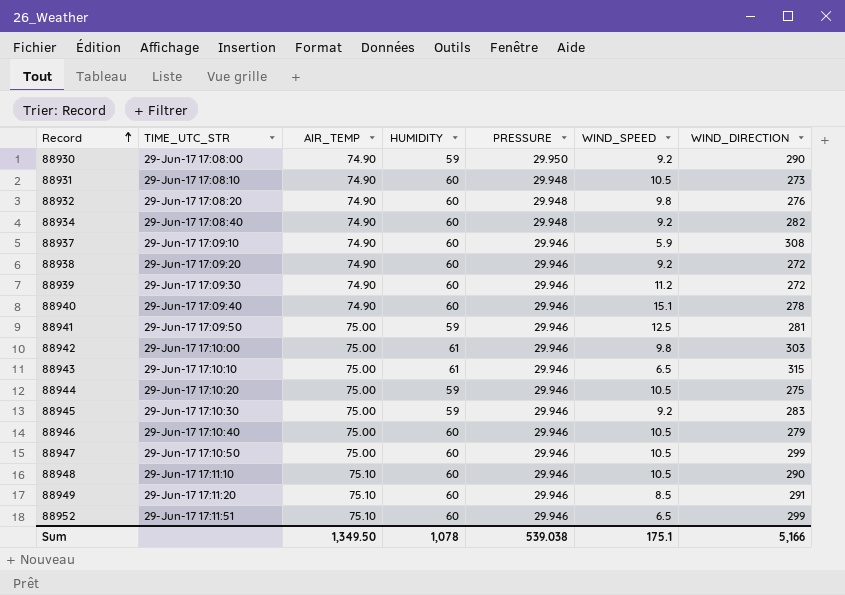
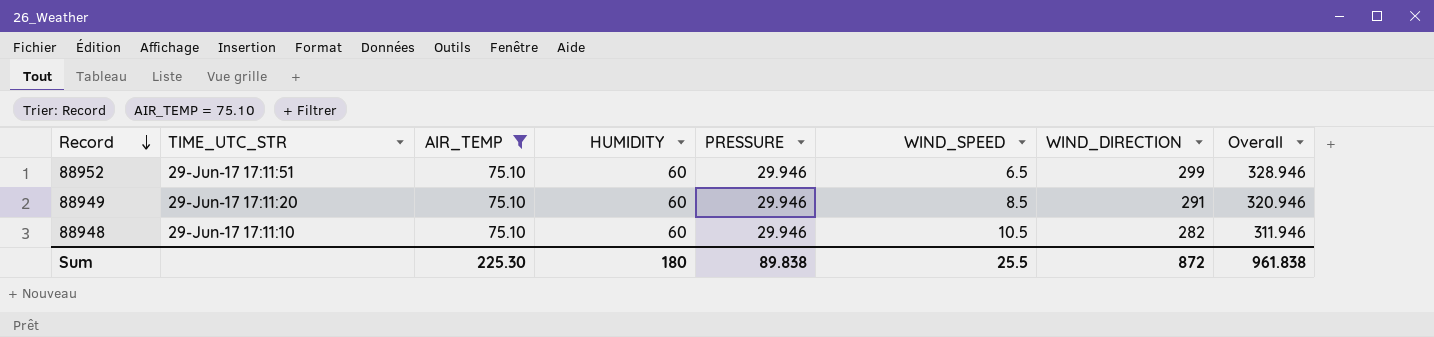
filter: none -> AIR_TEMP = 75.10
row order: Record ascending -> Record descending
column Overall | formula: none -> [PRESSURE] + [WIND_DIRECTION]
88948 | WIND_DIRECTION: 290 -> 282
Sum | AIR_TEMP: 1,349.50 -> 225.30
Sum | HUMIDITY: 1,078 -> 180
Sum | PRESSURE: 539.038 -> 89.838
Sum | WIND_SPEED: 175.1 -> 25.5
Sum | WIND_DIRECTION: 5,166 -> 872

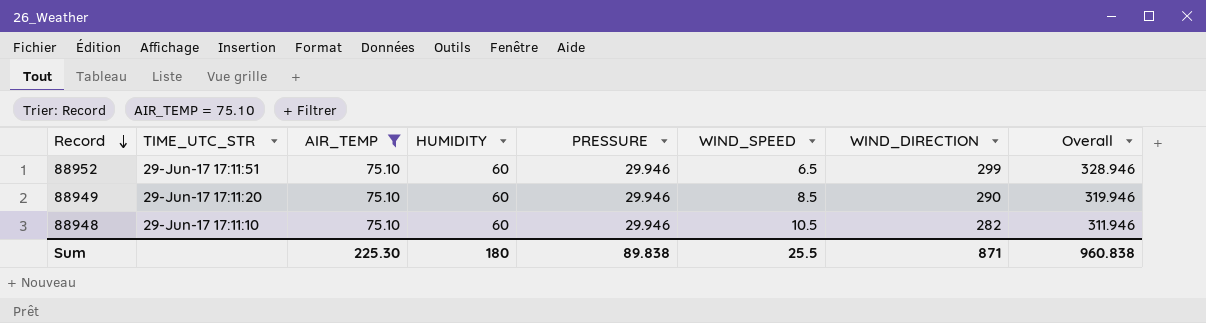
88949 | WIND_DIRECTION: 291 -> 290
88949 | Overall: 320.946 -> 319.946
Sum | WIND_DIRECTION: 872 -> 871
Sum | Overall: 961.838 -> 960.838

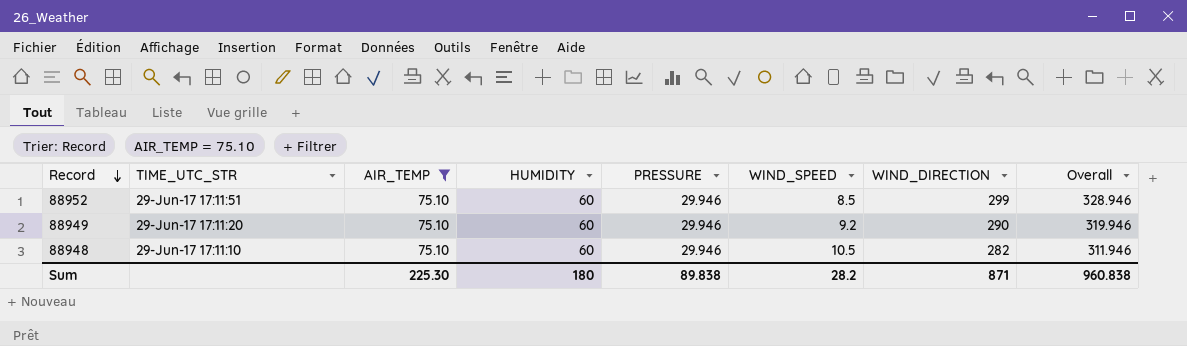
88952 | WIND_SPEED: 6.5 -> 8.5
88949 | WIND_SPEED: 8.5 -> 9.2
Sum | WIND_SPEED: 25.5 -> 28.2

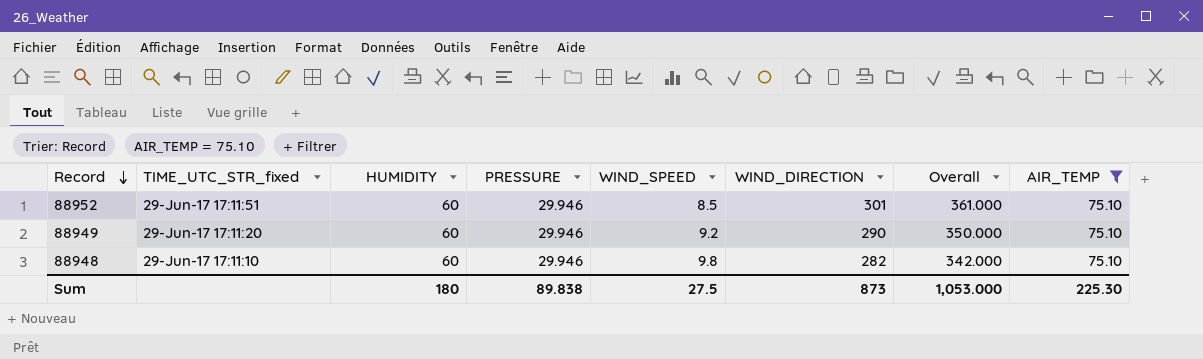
column name: TIME_UTC_STR -> TIME_UTC_STR_fixed
column Overall | formula: [PRESSURE] + [WIND_DIRECTION] -> [HUMIDITY] + [WIND_DIRECTION]
column AIR_TEMP | position: 3 -> 8
88952 | WIND_DIRECTION: 299 -> 301
88948 | WIND_SPEED: 10.5 -> 9.8
Sum | WIND_SPEED: 28.2 -> 27.5
Sum | WIND_DIRECTION: 871 -> 873
Sum | Overall: 960.838 -> 1,053.000

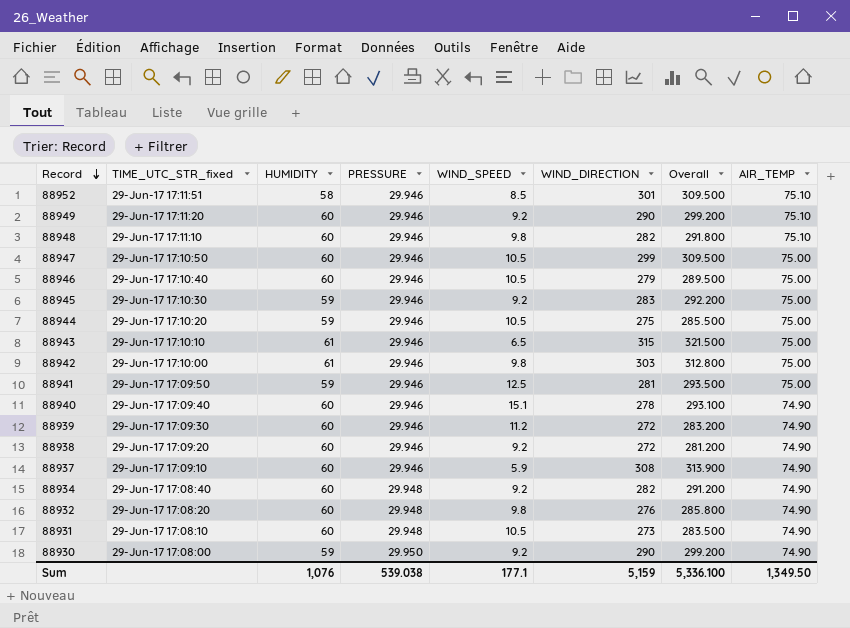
filter: AIR_TEMP = 75.10 -> none
column Overall | formula: [HUMIDITY] + [WIND_DIRECTION] -> [WIND_SPEED] + [WIND_DIRECTION]
88952 | HUMIDITY: 60 -> 58
Sum | HUMIDITY: 180 -> 1,076
Sum | PRESSURE: 89.838 -> 539.038
Sum | WIND_SPEED: 27.5 -> 177.1
Sum | WIND_DIRECTION: 873 -> 5,159
Sum | Overall: 1,053.000 -> 5,336.100
Sum | AIR_TEMP: 225.30 -> 1,349.50

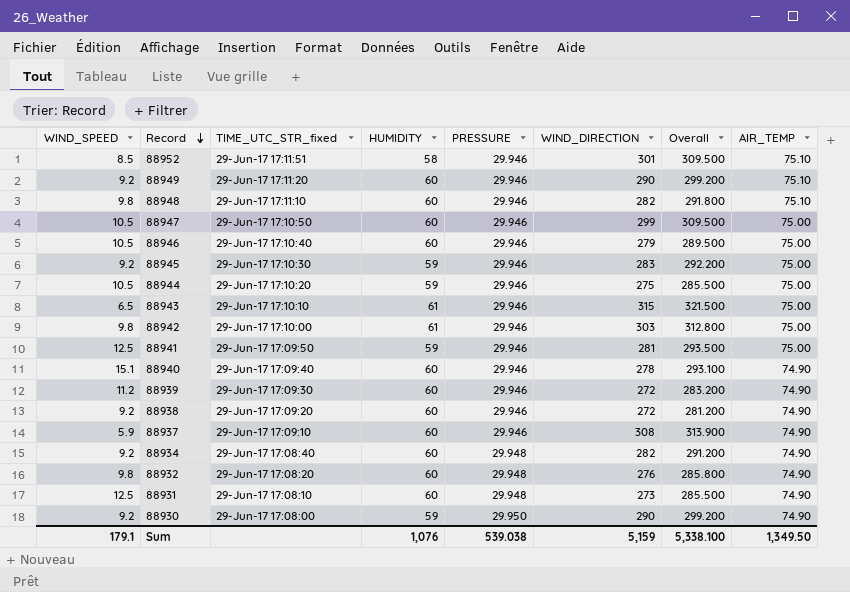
column WIND_SPEED | position: 5 -> 1
88931 | WIND_SPEED: 10.5 -> 12.5
88931 | Overall: 283.500 -> 285.500
Sum | WIND_SPEED: 177.1 -> 179.1
Sum | Overall: 5,336.100 -> 5,338.100

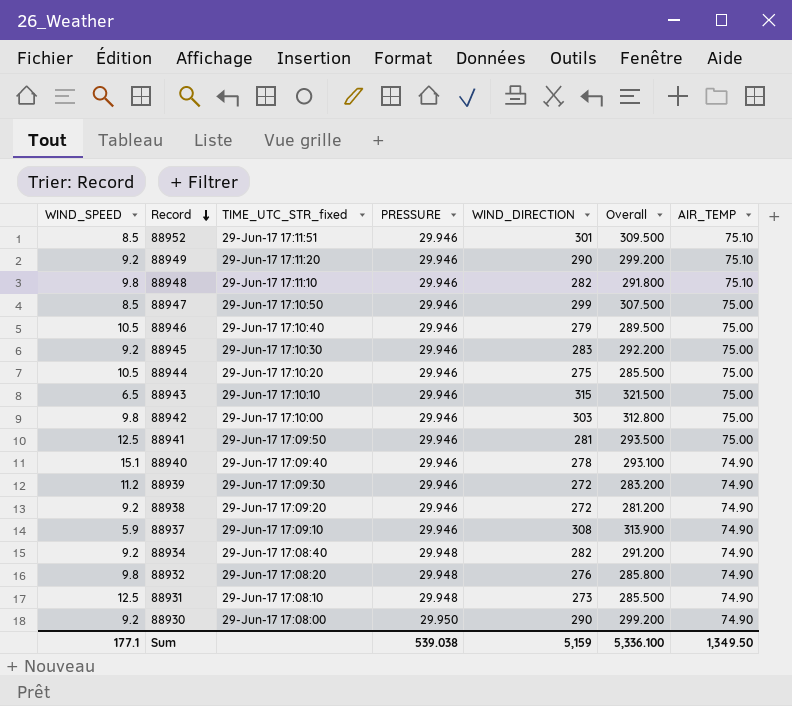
column HUMIDITY | position: 4 -> none
88947 | WIND_SPEED: 10.5 -> 8.5
88947 | Overall: 309.500 -> 307.500
Sum | WIND_SPEED: 179.1 -> 177.1
Sum | Overall: 5,338.100 -> 5,336.100

